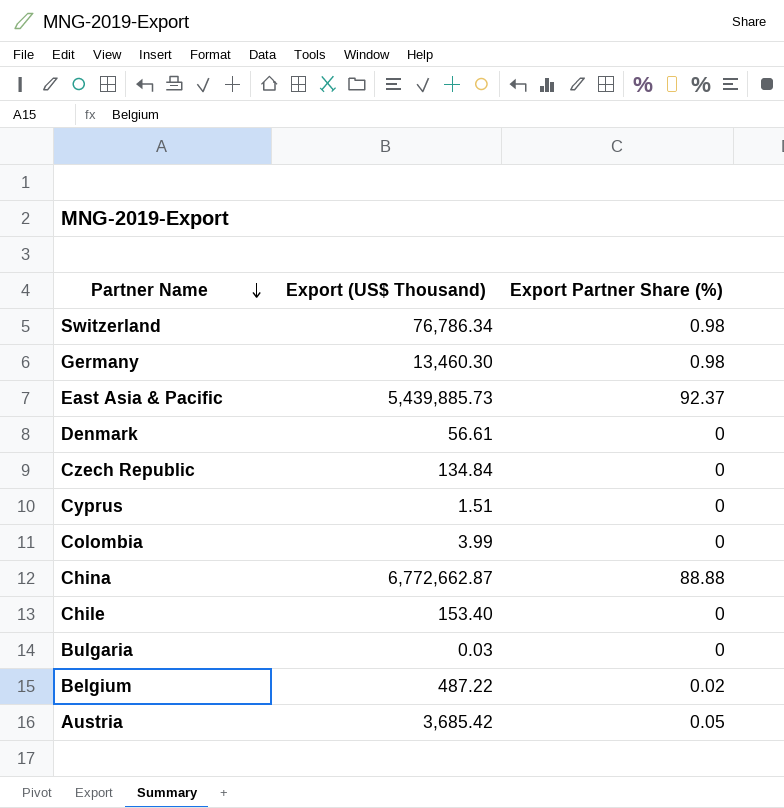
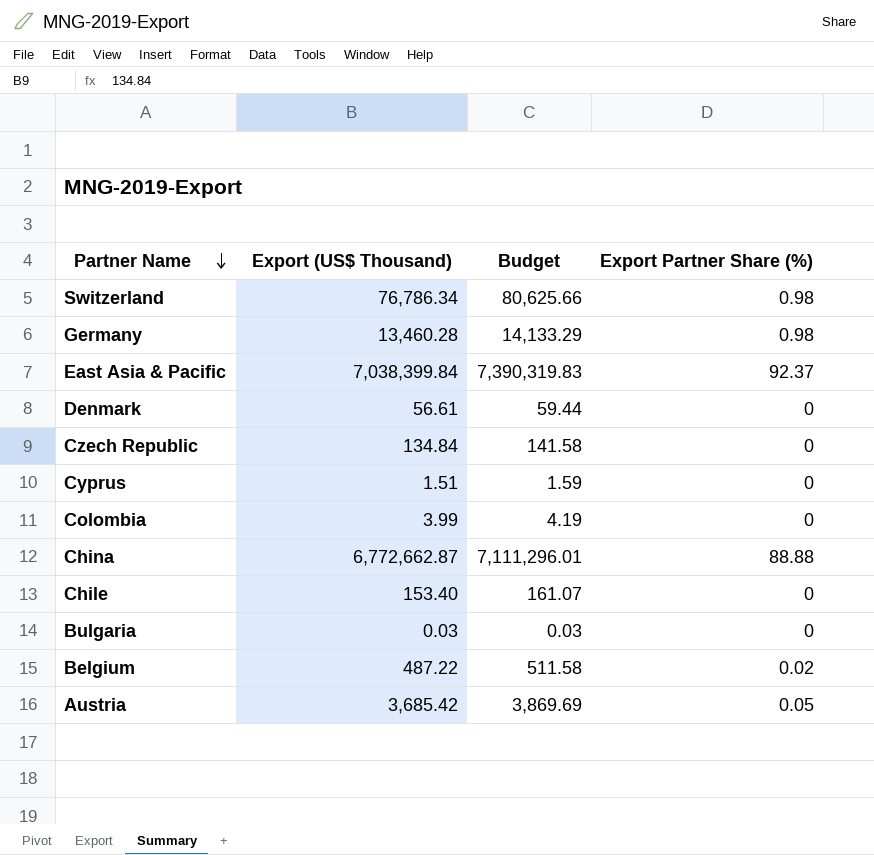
column Budget | formula: none -> [Export (US$ Thousand)] * 1.05
Germany | Export (US$ Thousand): 13,460.30 -> 13,460.28
East Asia & Pacific | Export (US$ Thousand): 5,439,885.73 -> 7,038,399.84

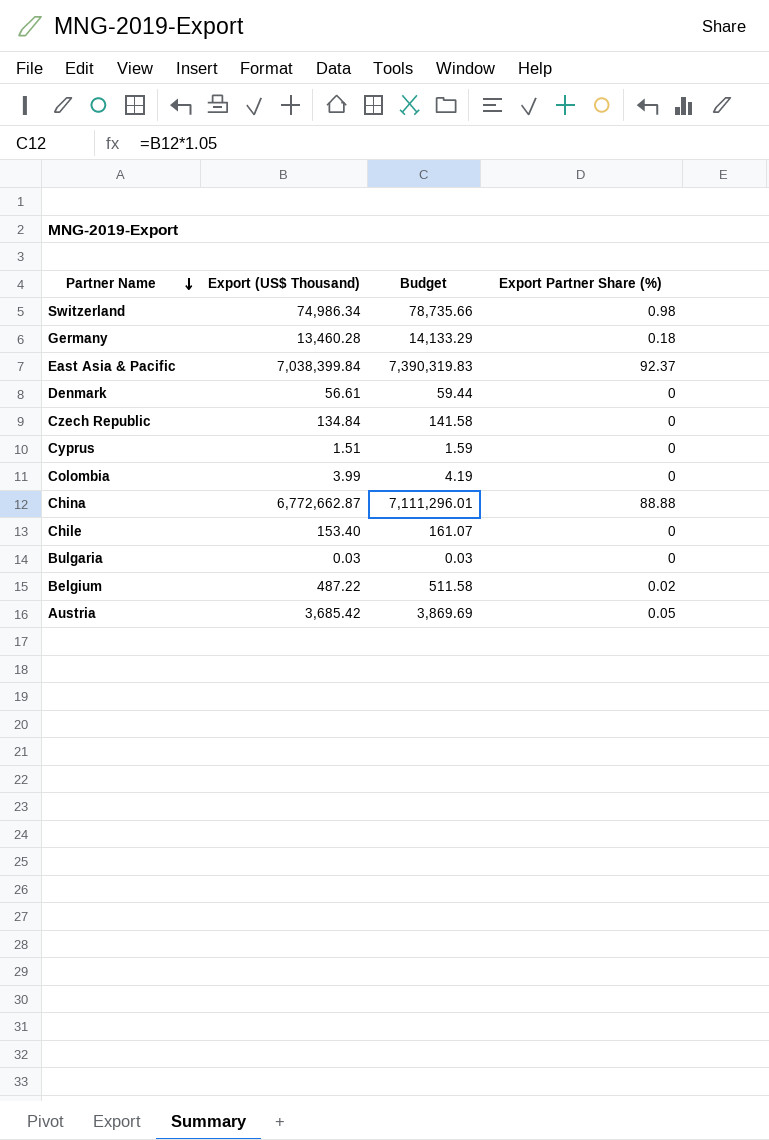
Switzerland | Export (US$ Thousand): 76,786.34 -> 74,986.34
Switzerland | Budget: 80,625.66 -> 78,735.66
Germany | Export Partner Share (%): 0.98 -> 0.18

